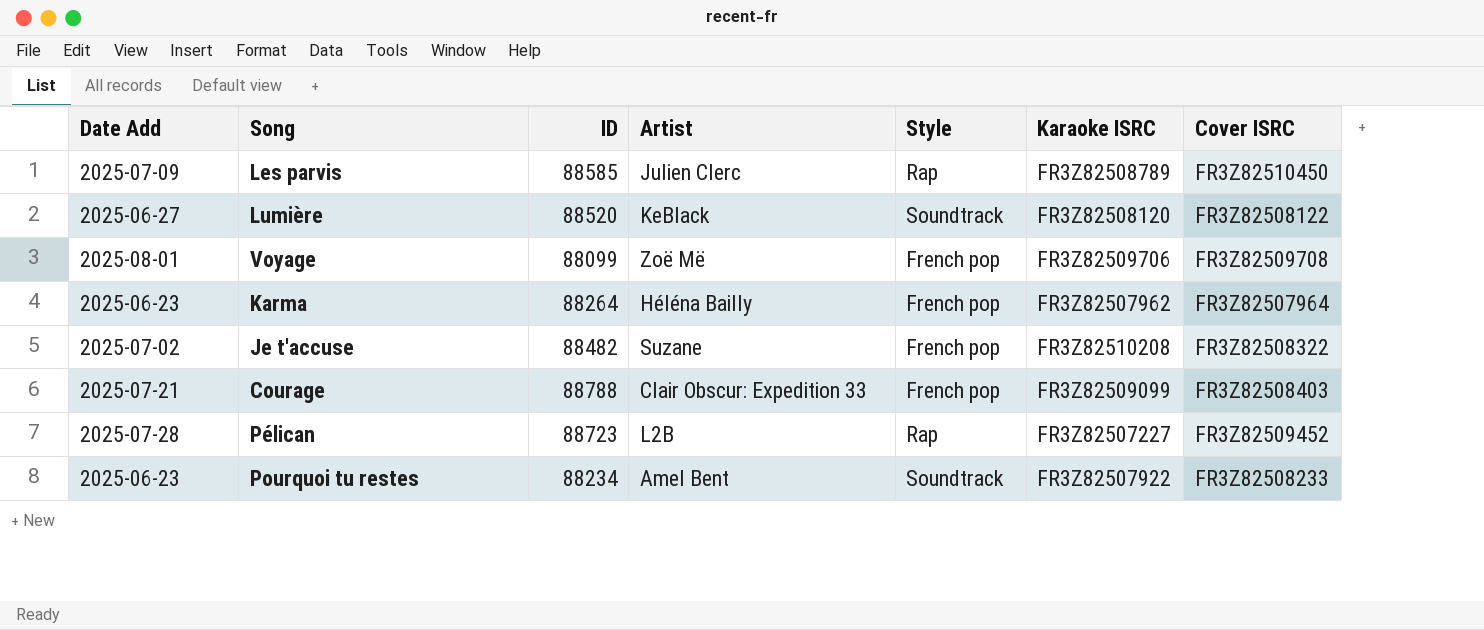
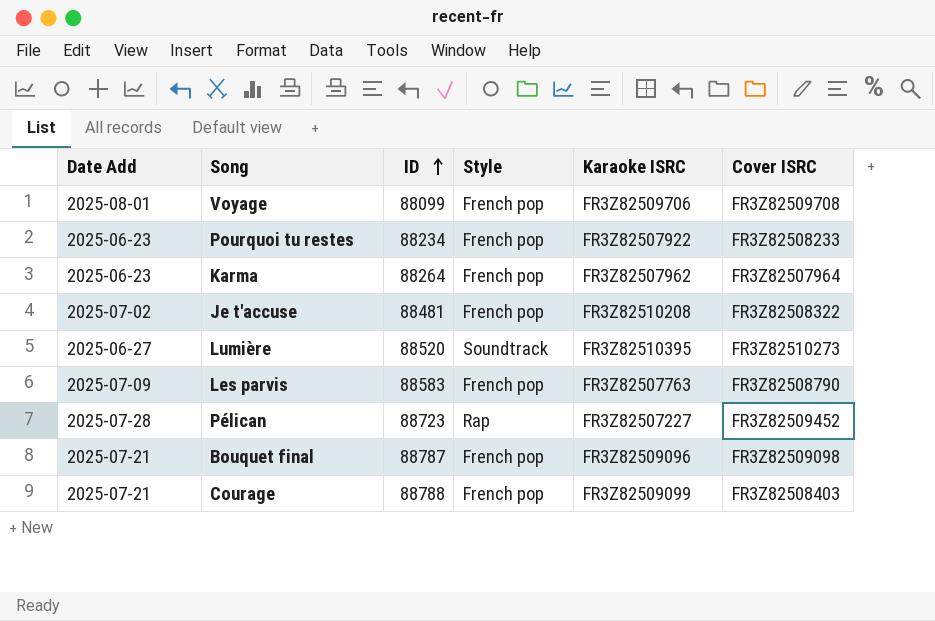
row order: none -> ID ascending
column Artist | position: 4 -> none
Pourquoi tu restes | Style: Soundtrack -> French pop
Je t'accuse | ID: 88482 -> 88481
Lumière | Karaoke ISRC: FR3Z82508120 -> FR3Z82510395
Lumière | Cover ISRC: FR3Z82508122 -> FR3Z82510273
Les parvis | ID: 88585 -> 88583
Les parvis | Style: Rap -> French pop
Les parvis | Karaoke ISRC: FR3Z82508789 -> FR3Z82507763
Les parvis | Cover ISRC: FR3Z82510450 -> FR3Z82508790
row Bouquet final: none -> 2025-07-21 | 88787 | French pop | FR3Z82509096 | FR3Z82509098

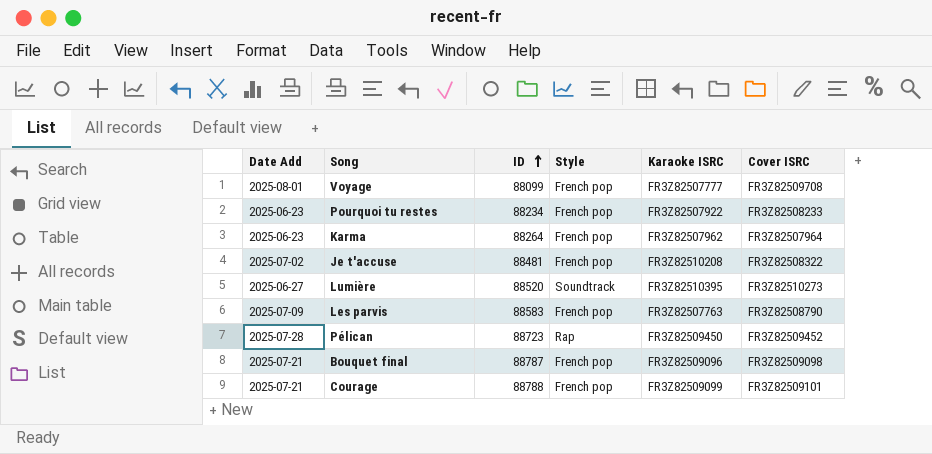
Voyage | Karaoke ISRC: FR3Z82509706 -> FR3Z82507777
Pélican | Karaoke ISRC: FR3Z82507227 -> FR3Z82509450
Courage | Cover ISRC: FR3Z82508403 -> FR3Z82509101

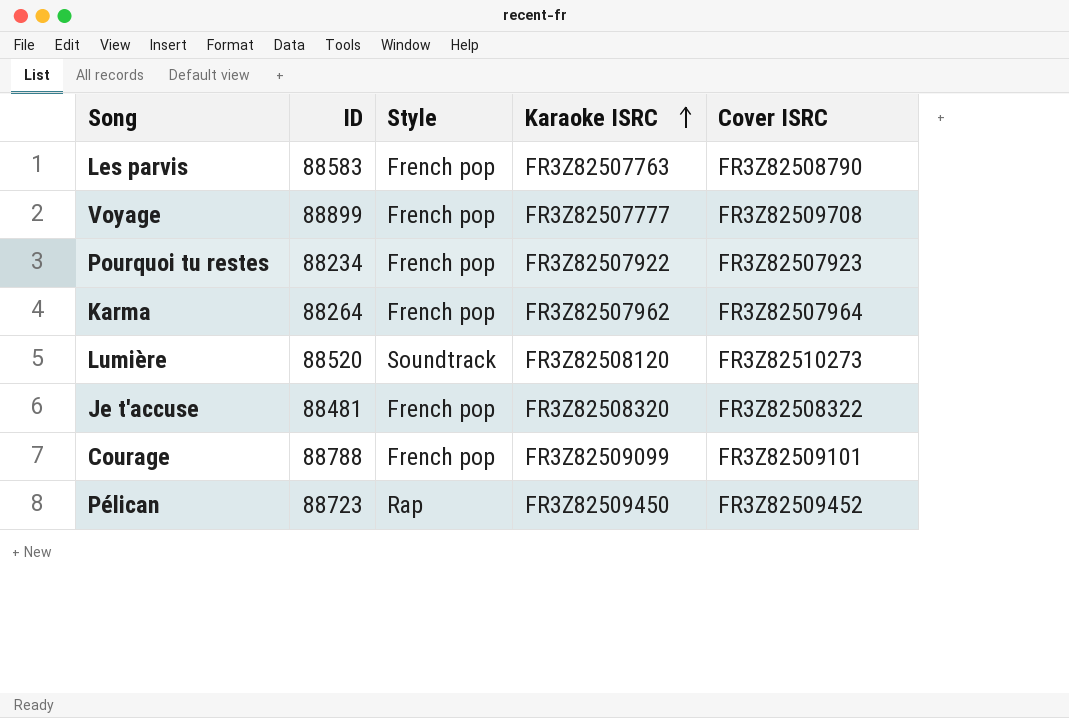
row order: ID ascending -> Karaoke ISRC ascending
column Date Add | position: 1 -> none
row Bouquet final: 2025-07-21 | 88787 | French pop | FR3Z82509096 | FR3Z82509098 -> none
Voyage | ID: 88099 -> 88899
Pourquoi tu restes | Cover ISRC: FR3Z82508233 -> FR3Z82507923
Lumière | Karaoke ISRC: FR3Z82510395 -> FR3Z82508120
Je t'accuse | Karaoke ISRC: FR3Z82510208 -> FR3Z82508320

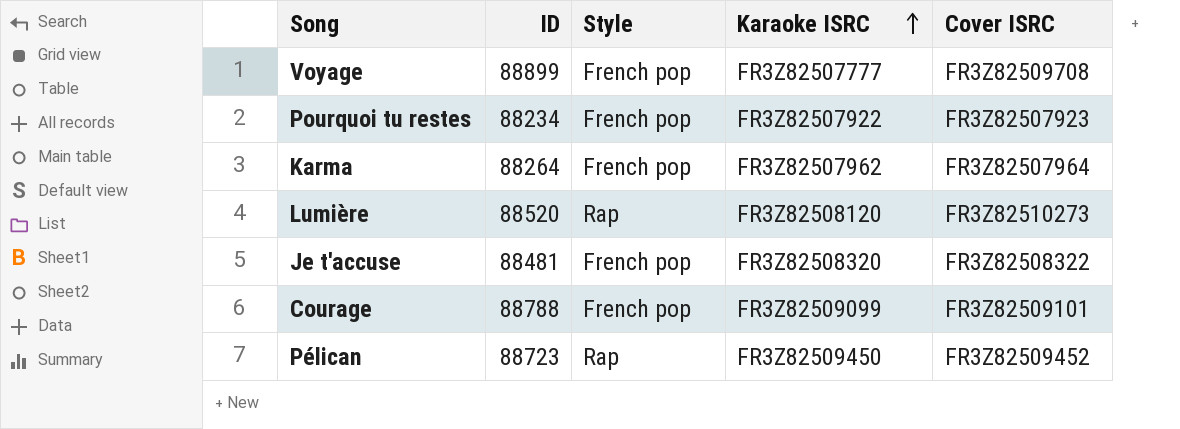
row Les parvis: 88583 | French pop | FR3Z82507763 | FR3Z82508790 -> none
Lumière | Style: Soundtrack -> Rap

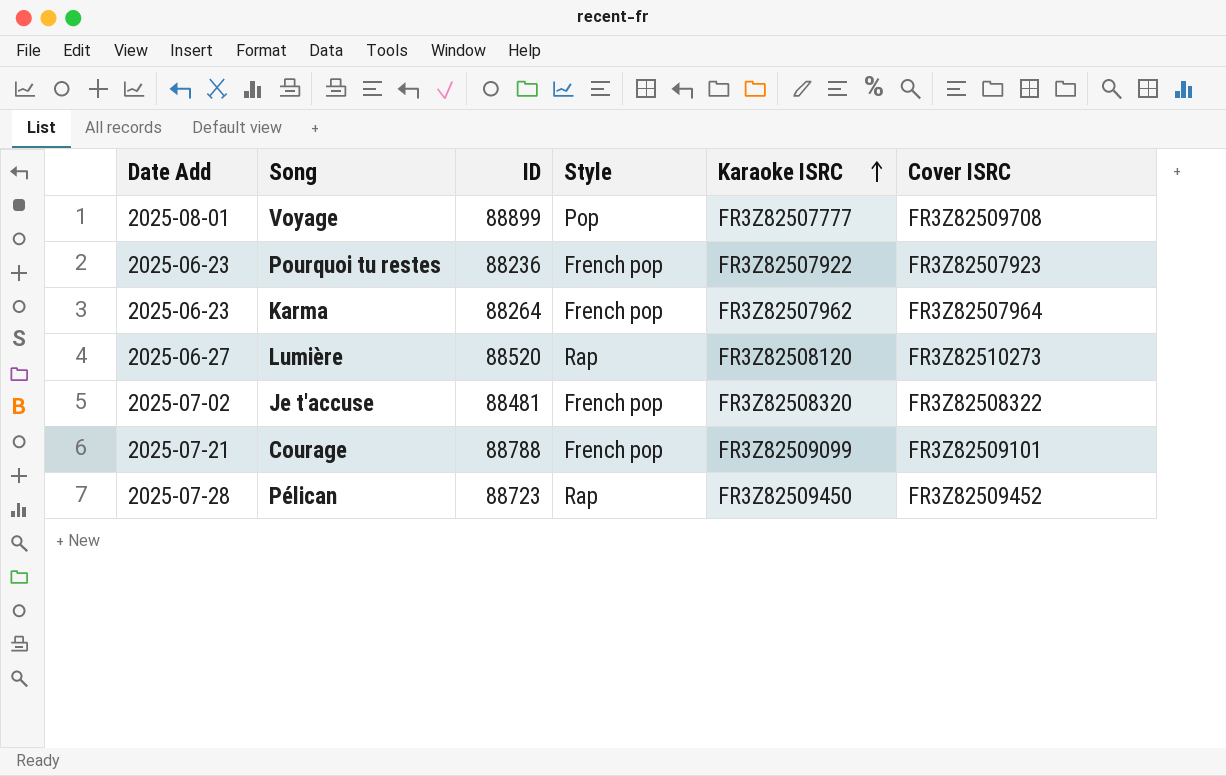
column Date Add | position: none -> 1
Voyage | Style: French pop -> Pop
Pourquoi tu restes | ID: 88234 -> 88236

